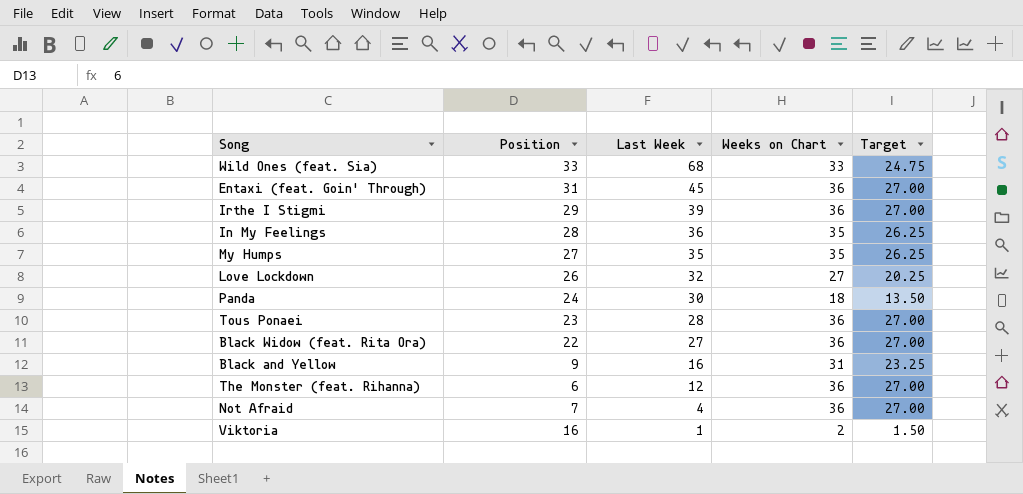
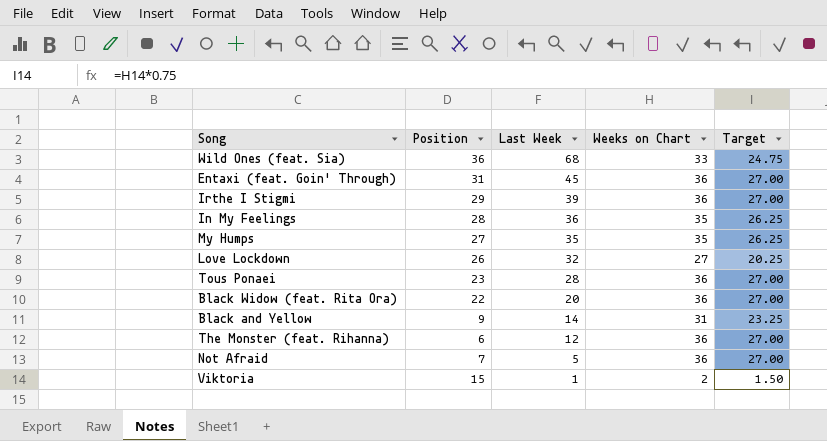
row Panda: 24 | 30 | 18 | 13.50 -> none
Wild Ones (feat. Sia) | Position: 33 -> 36
Black Widow (feat. Rita Ora) | Last Week: 27 -> 20
Black and Yellow | Last Week: 16 -> 14
Not Afraid | Last Week: 4 -> 5
Viktoria | Position: 16 -> 15

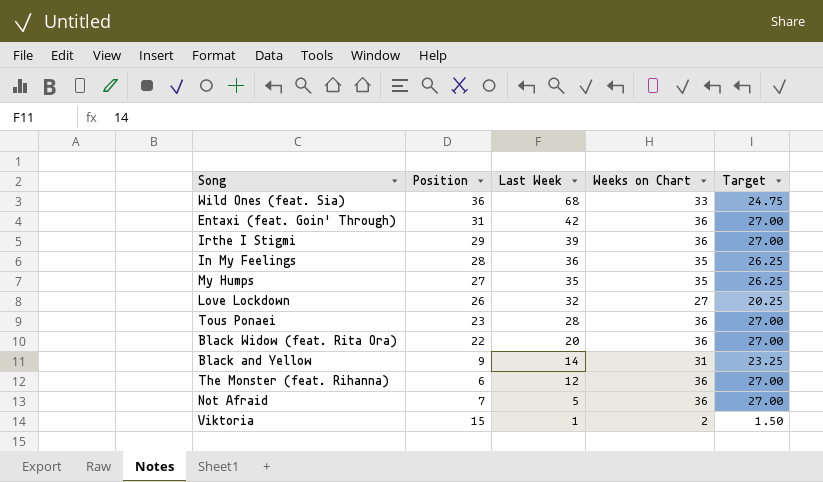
Entaxi (feat. Goin' Through) | Last Week: 45 -> 42

